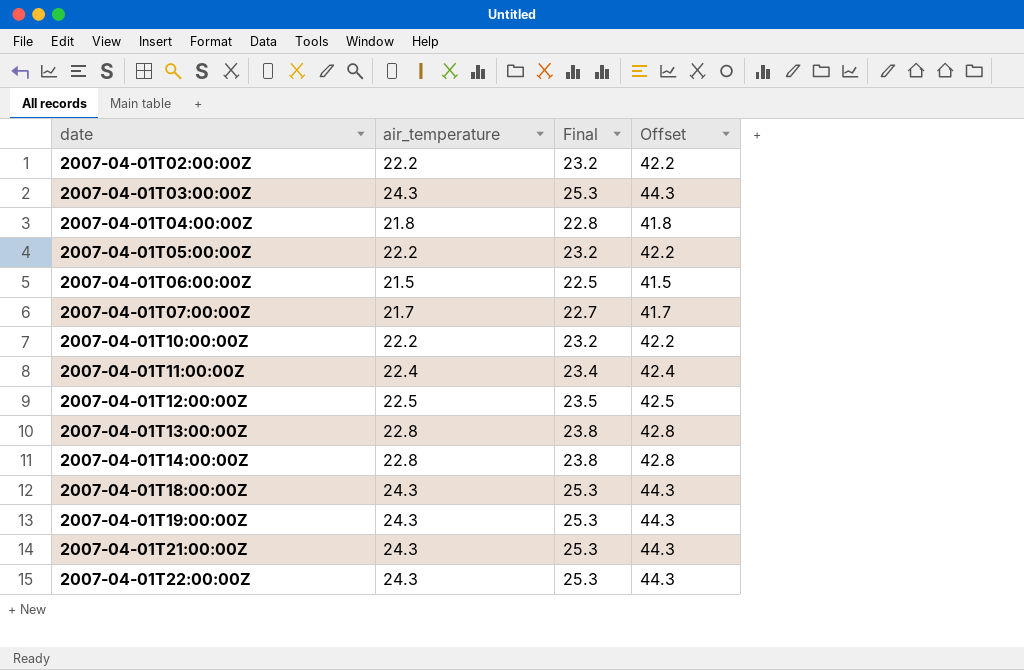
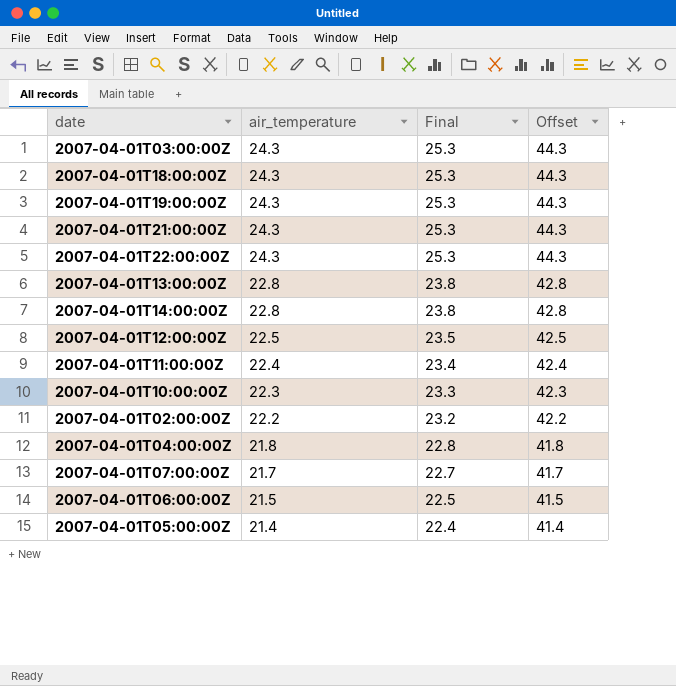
row order: date ascending -> air_temperature descending
2007-04-01T10:00:00Z | air_temperature: 22.2 -> 22.3
2007-04-01T10:00:00Z | Final: 23.2 -> 23.3
2007-04-01T10:00:00Z | Offset: 42.2 -> 42.3
2007-04-01T05:00:00Z | air_temperature: 22.2 -> 21.4
2007-04-01T05:00:00Z | Final: 23.2 -> 22.4
2007-04-01T05:00:00Z | Offset: 42.2 -> 41.4

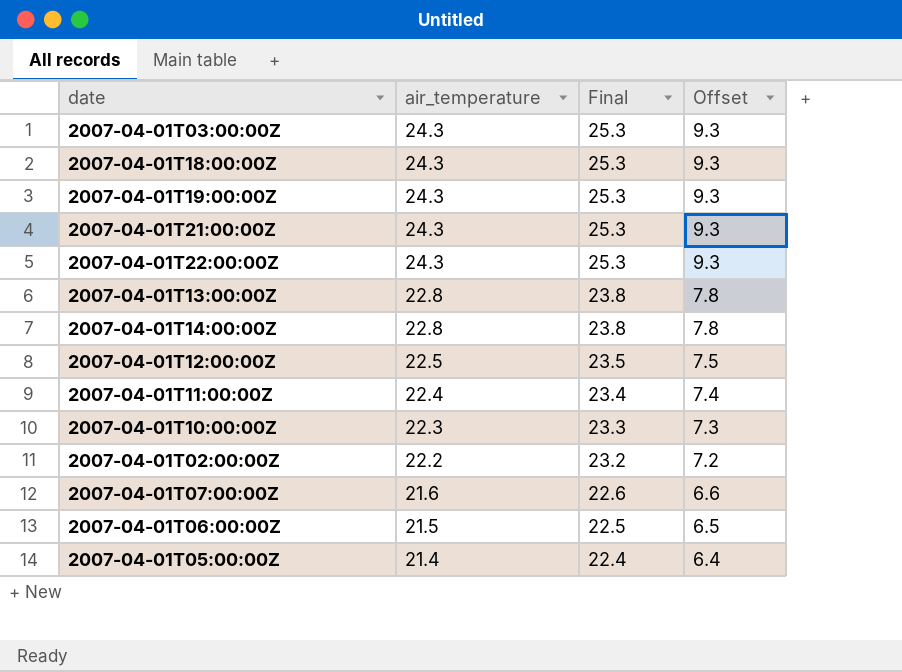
column Offset | formula: [air_temperature] + 20 -> [air_temperature] - 15
row 2007-04-01T04:00:00Z: 21.8 | 22.8 | 41.8 -> none
2007-04-01T07:00:00Z | air_temperature: 21.7 -> 21.6
2007-04-01T07:00:00Z | Final: 22.7 -> 22.6

